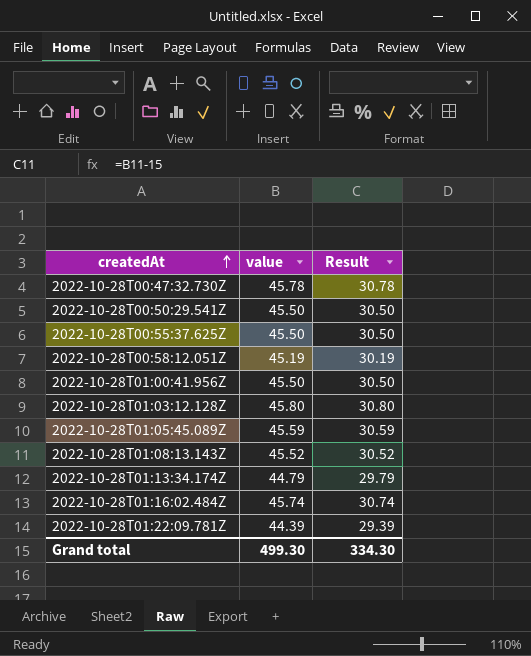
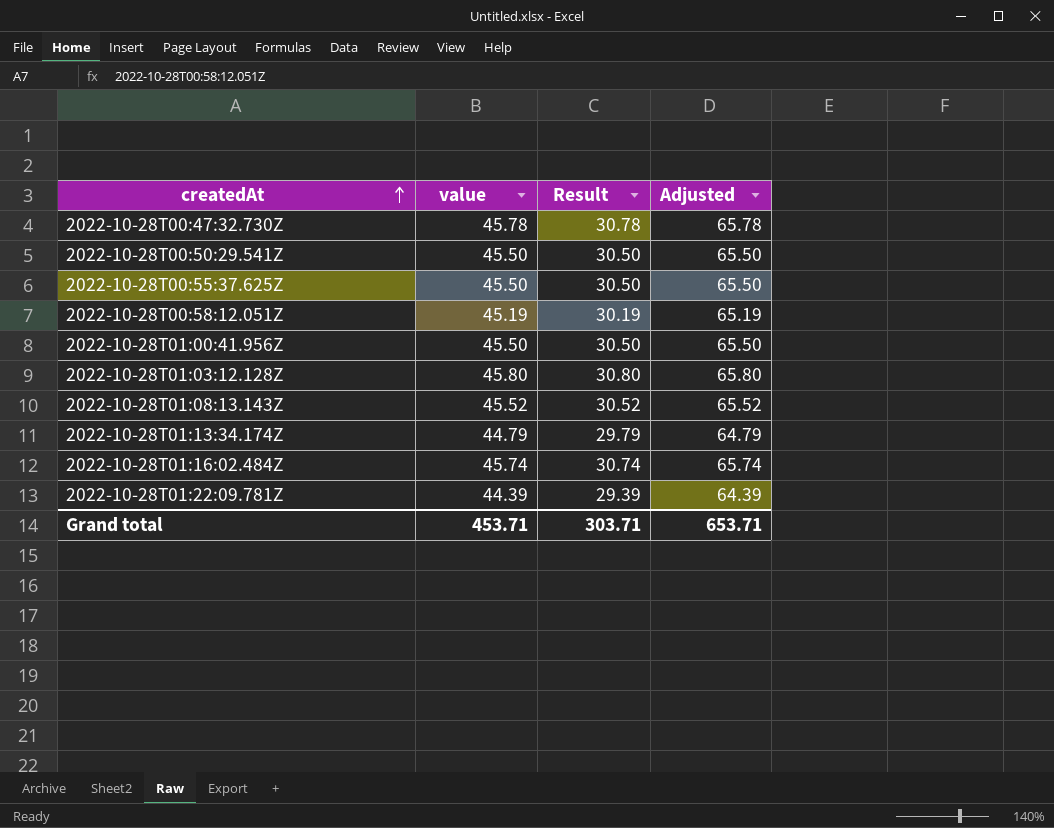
column Adjusted | formula: none -> [value] + 20
row 2022-10-28T01:05:45.089Z: 45.59 | 30.59 -> none
Grand total | value: 499.30 -> 453.71
Grand total | Result: 334.30 -> 303.71

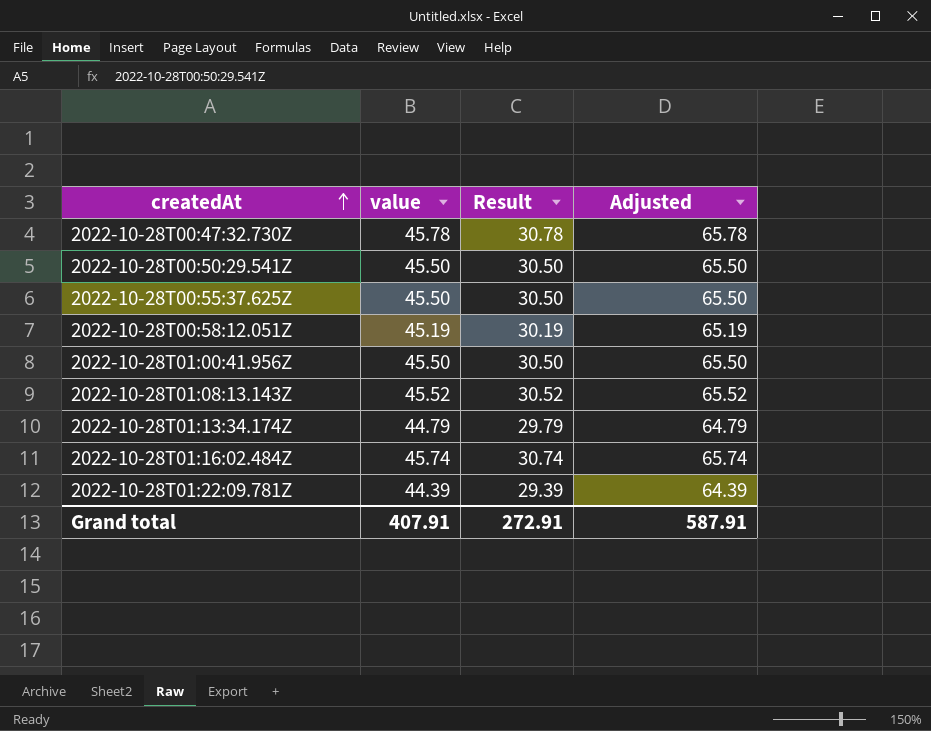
row 2022-10-28T01:03:12.128Z: 45.80 | 30.80 | 65.80 -> none
Grand total | value: 453.71 -> 407.91
Grand total | Result: 303.71 -> 272.91
Grand total | Adjusted: 653.71 -> 587.91

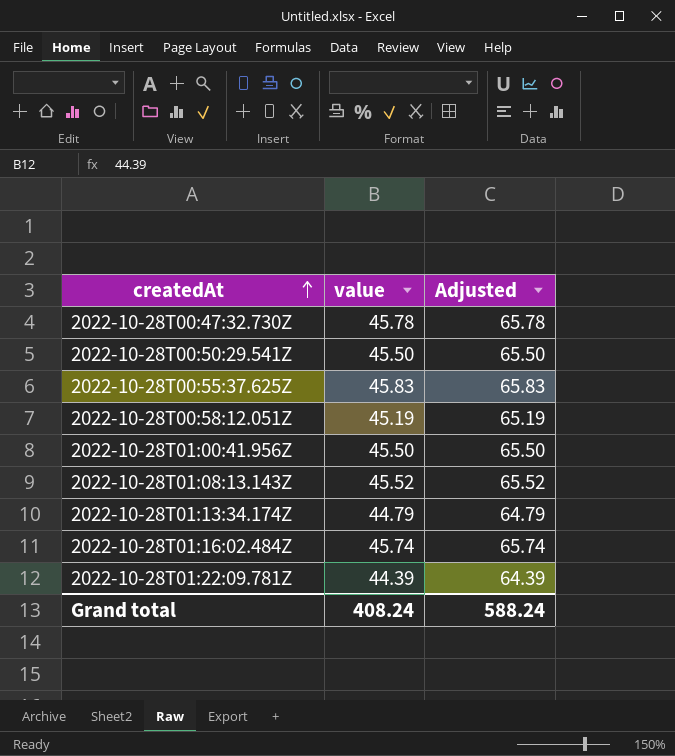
column Result | formula: [value] - 15 -> none
2022-10-28T00:55:37.625Z | value: 45.50 -> 45.83
2022-10-28T00:55:37.625Z | Adjusted: 65.50 -> 65.83
Grand total | value: 407.91 -> 408.24
Grand total | Adjusted: 587.91 -> 588.24

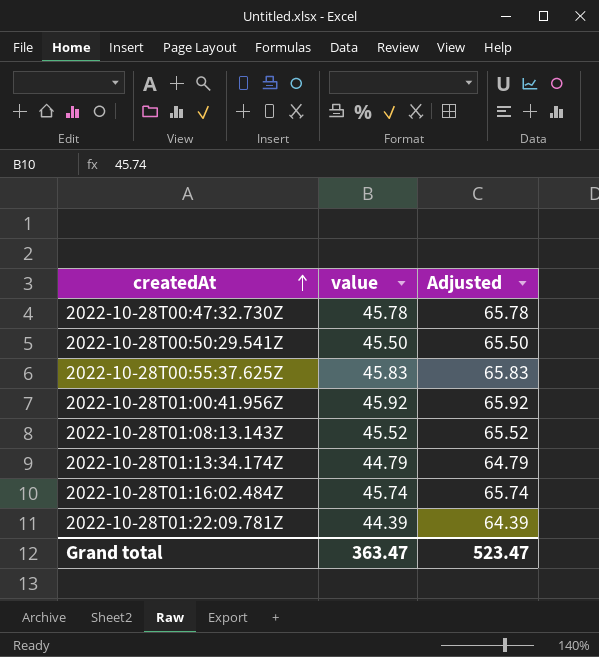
row 2022-10-28T00:58:12.051Z: 45.19 | 65.19 -> none
2022-10-28T01:00:41.956Z | value: 45.50 -> 45.92
2022-10-28T01:00:41.956Z | Adjusted: 65.50 -> 65.92
Grand total | value: 408.24 -> 363.47
Grand total | Adjusted: 588.24 -> 523.47

